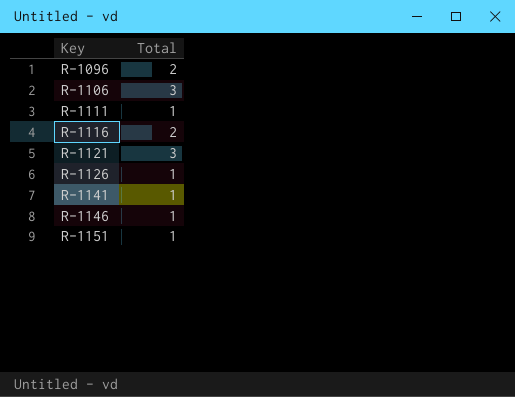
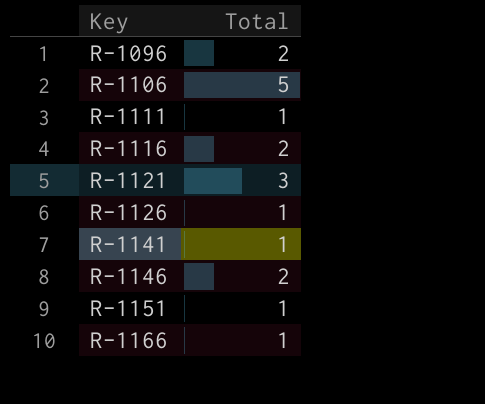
R-1106 | Total: 3 -> 5
R-1146 | Total: 1 -> 2
row R-1166: none -> 1

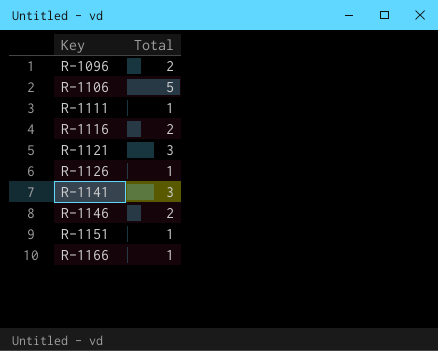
R-1141 | Total: 1 -> 3

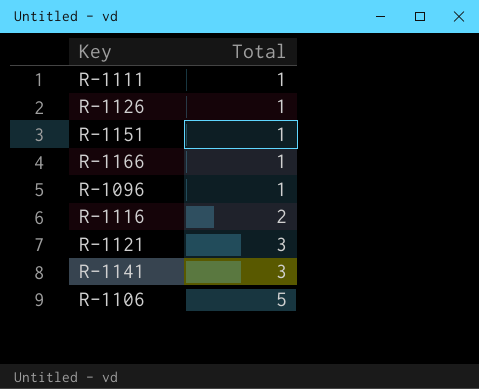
row order: Key ascending -> Total ascending
row R-1146: 2 -> none
R-1096 | Total: 2 -> 1

